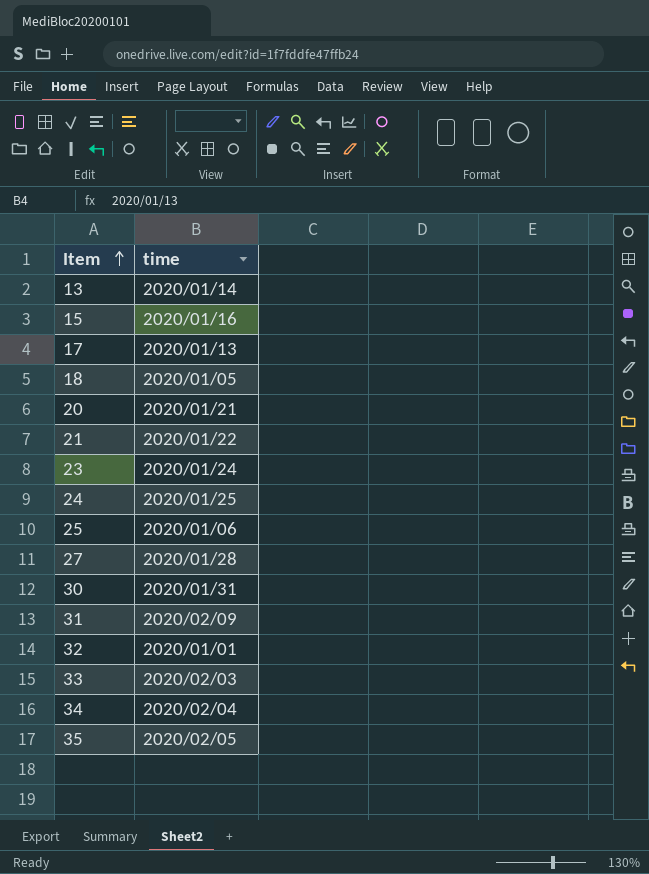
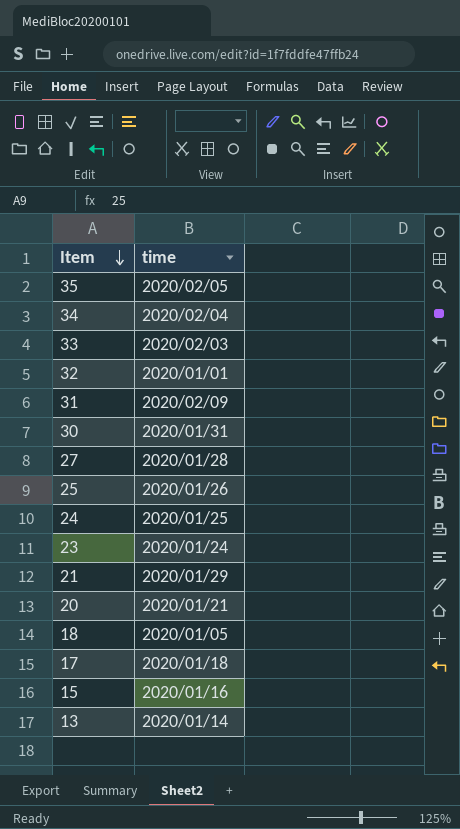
row order: Item ascending -> Item descending
25 | time: 2020/01/06 -> 2020/01/26
21 | time: 2020/01/22 -> 2020/01/29
17 | time: 2020/01/13 -> 2020/01/18

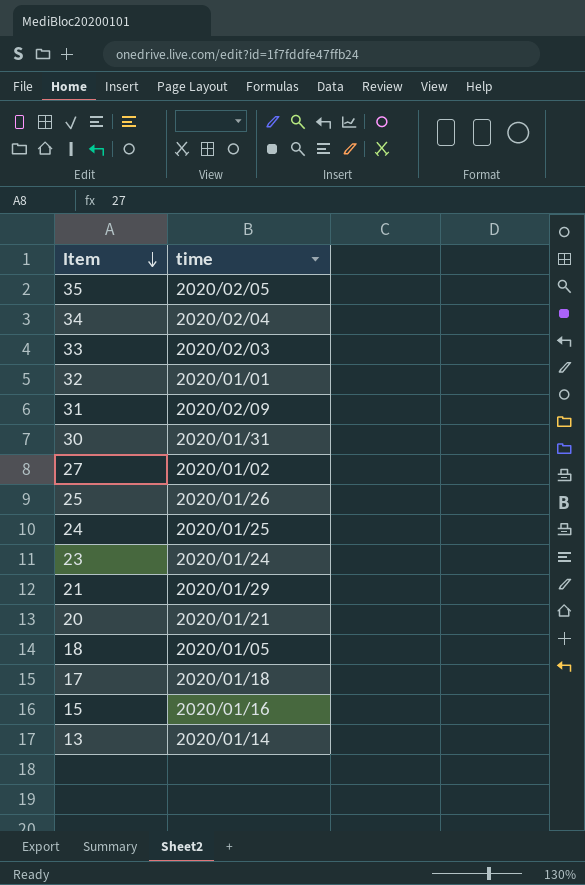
27 | time: 2020/01/28 -> 2020/01/02

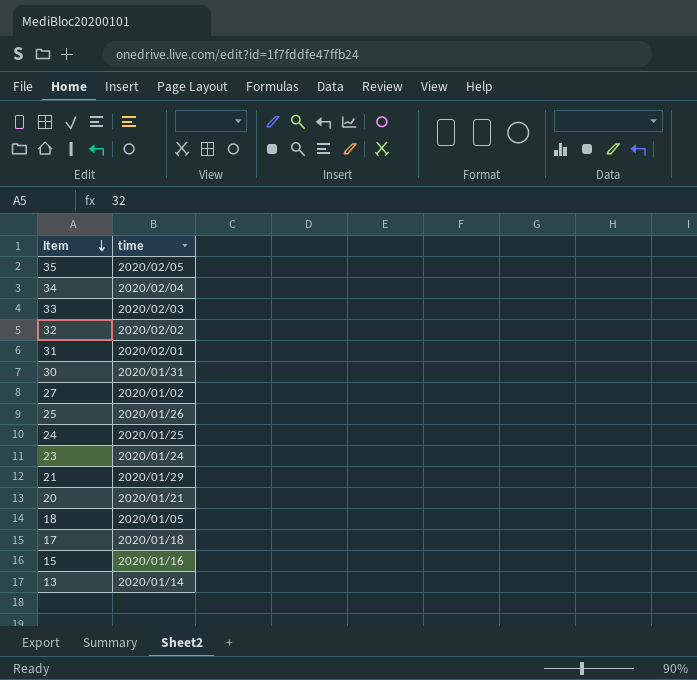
32 | time: 2020/01/01 -> 2020/02/02
31 | time: 2020/02/09 -> 2020/02/01

